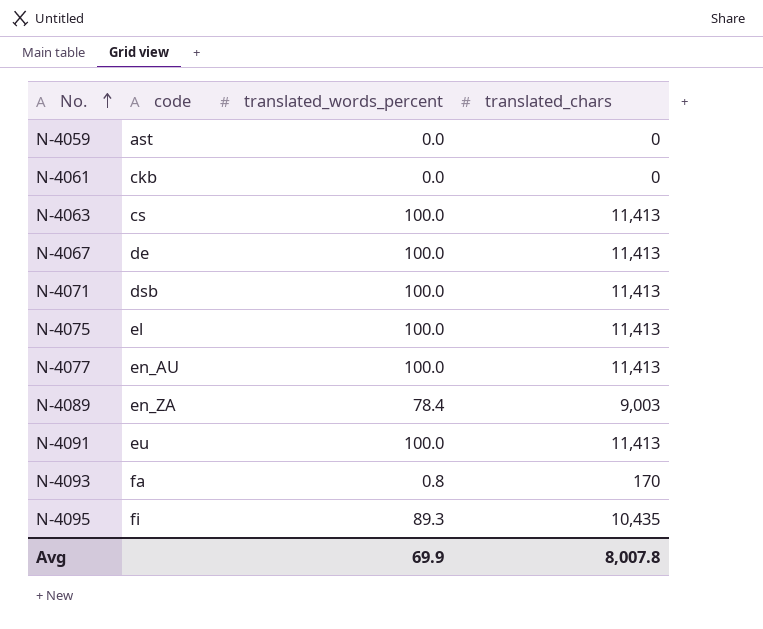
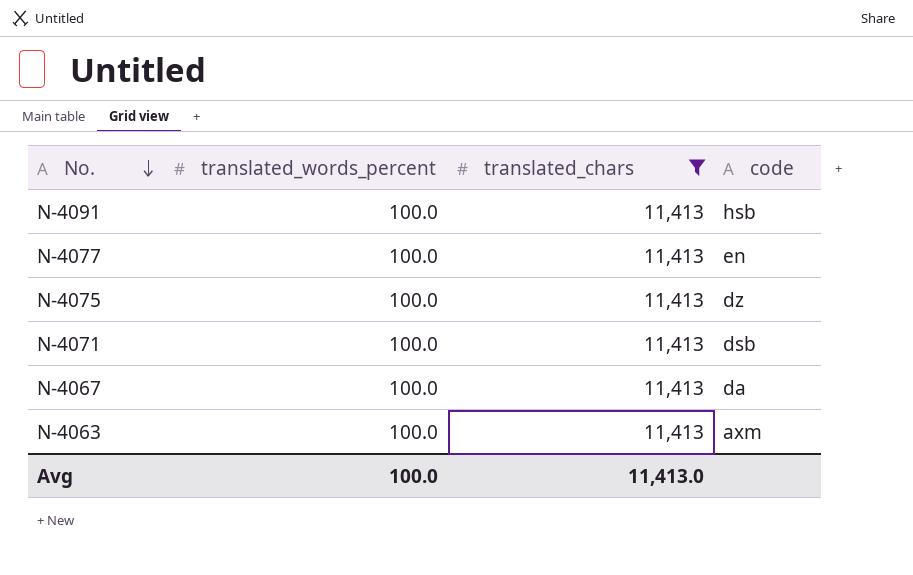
filter: none -> translated_chars = 11,413
row order: No. ascending -> No. descending
column code | position: 2 -> 4
N-4091 | code: eu -> hsb
N-4077 | code: en_AU -> en
N-4075 | code: el -> dz
N-4067 | code: de -> da
N-4063 | code: cs -> axm
Avg | translated_words_percent: 69.9 -> 100.0
Avg | translated_chars: 8,007.8 -> 11,413.0

